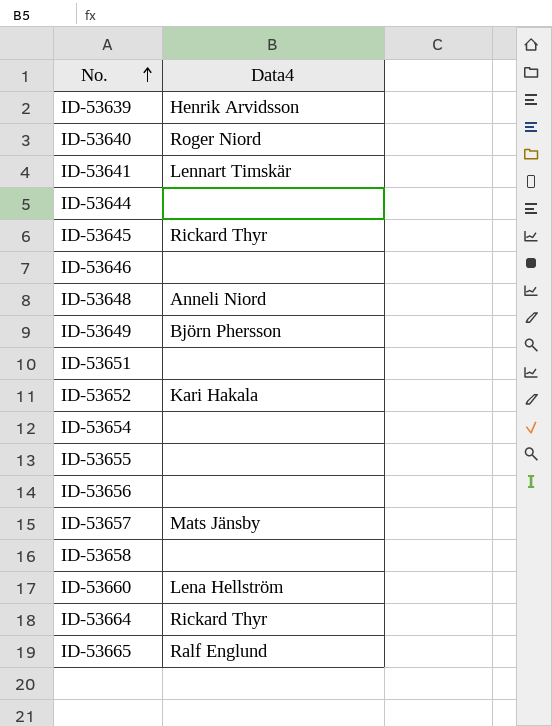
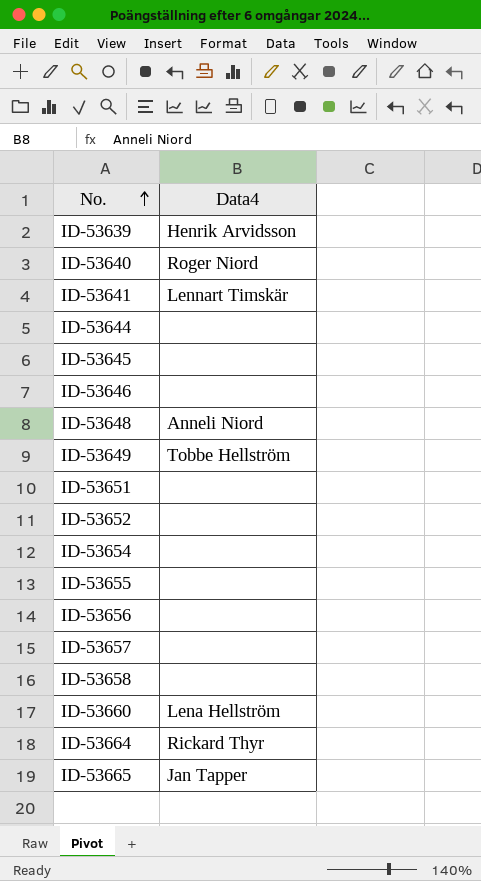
ID-53645 | Data4: Rickard Thyr -> none
ID-53649 | Data4: Björn Phersson -> Tobbe Hellström
ID-53652 | Data4: Kari Hakala -> none
ID-53657 | Data4: Mats Jänsby -> none
ID-53665 | Data4: Ralf Englund -> Jan Tapper

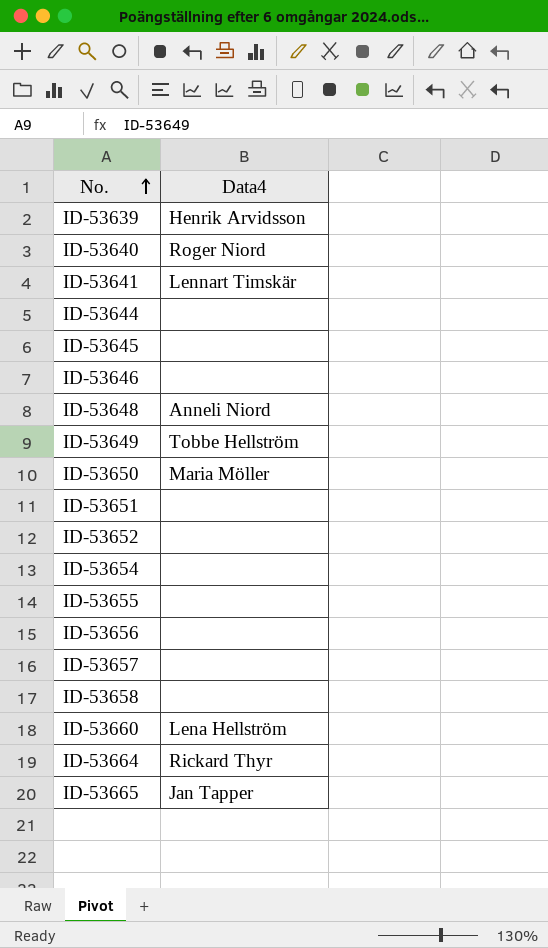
row ID-53650: none -> Maria Möller

